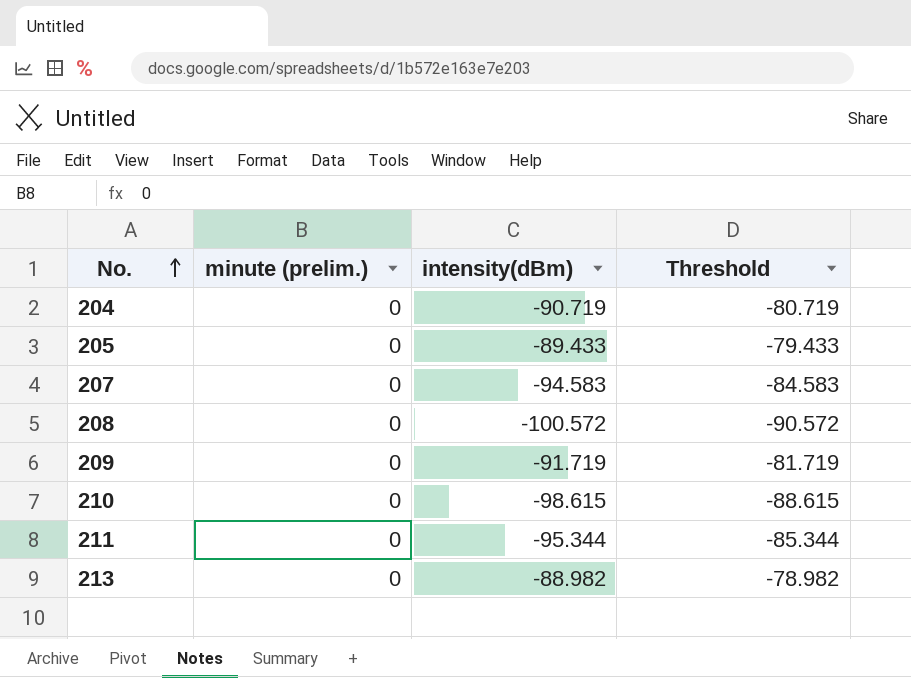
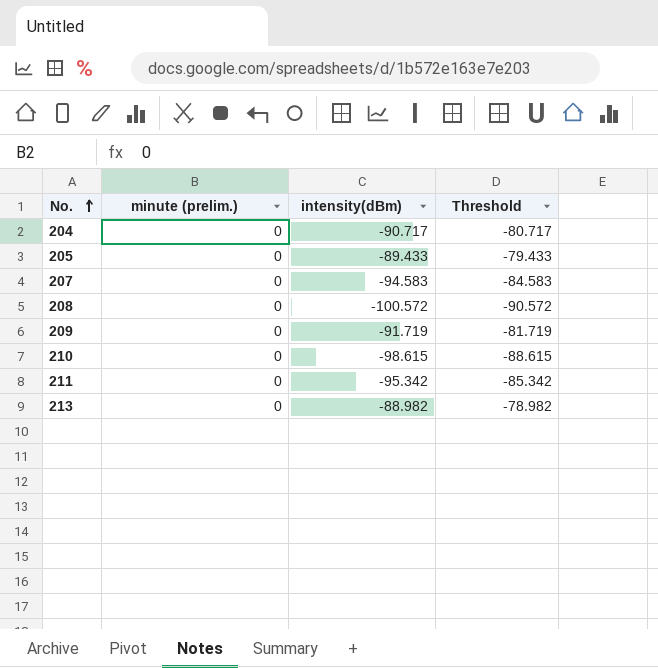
204 | intensity(dBm): -90.719 -> -90.717
204 | Threshold: -80.719 -> -80.717
211 | intensity(dBm): -95.344 -> -95.342
211 | Threshold: -85.344 -> -85.342

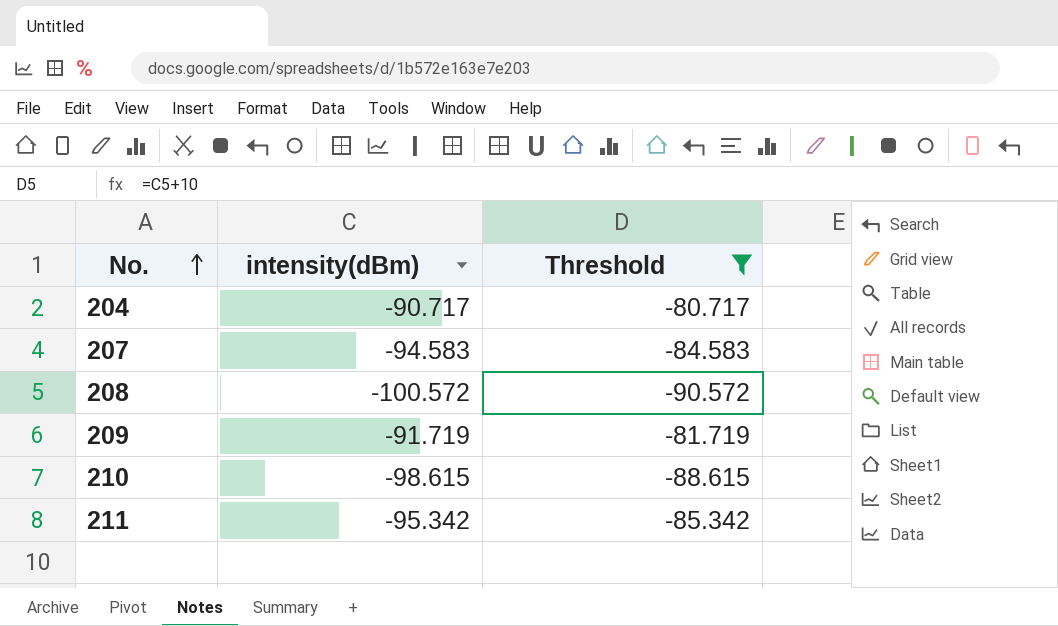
filter: none -> Threshold <= -80.717
column minute (prelim.) | position: 2 -> none

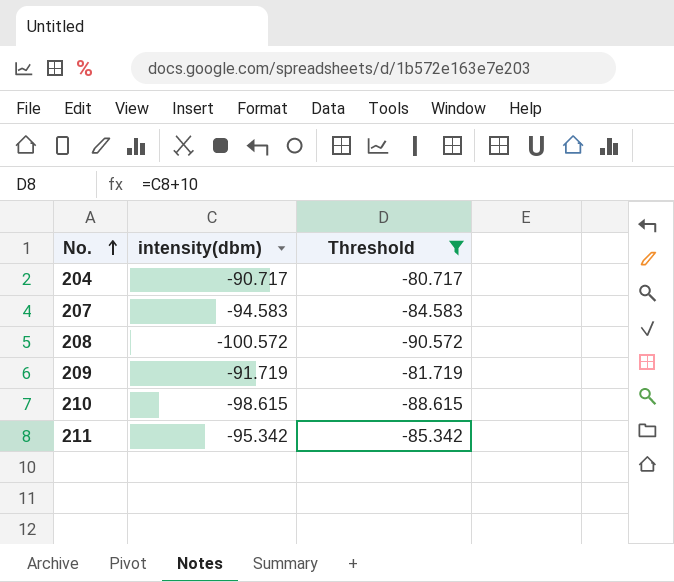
column name: intensity(dBm) -> intensity(dbm)

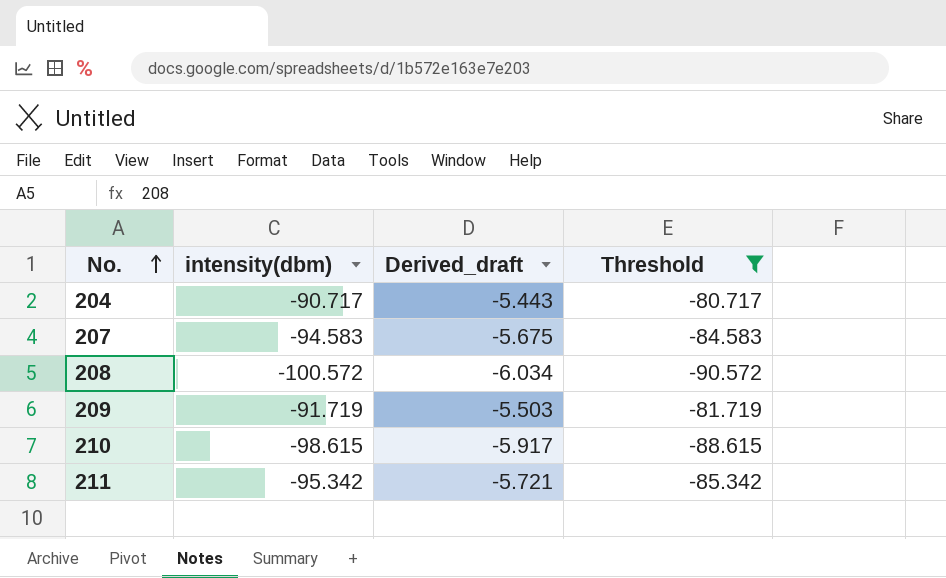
column Derived_draft | formula: none -> [intensity(dbm)] * 0.06

